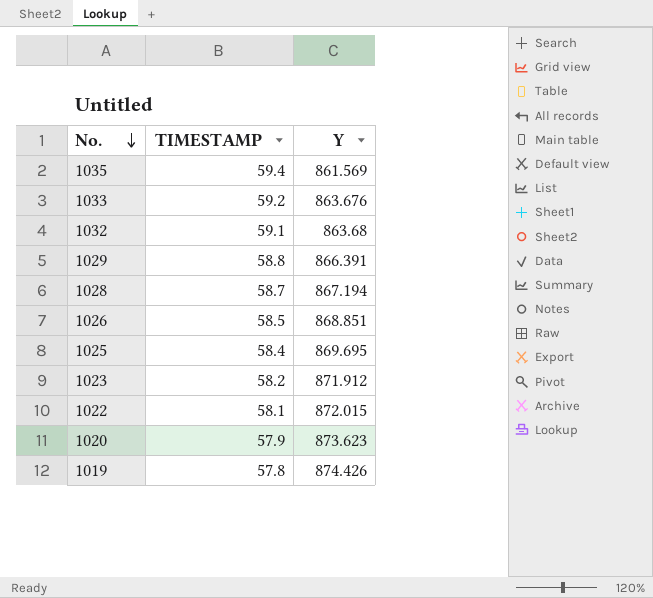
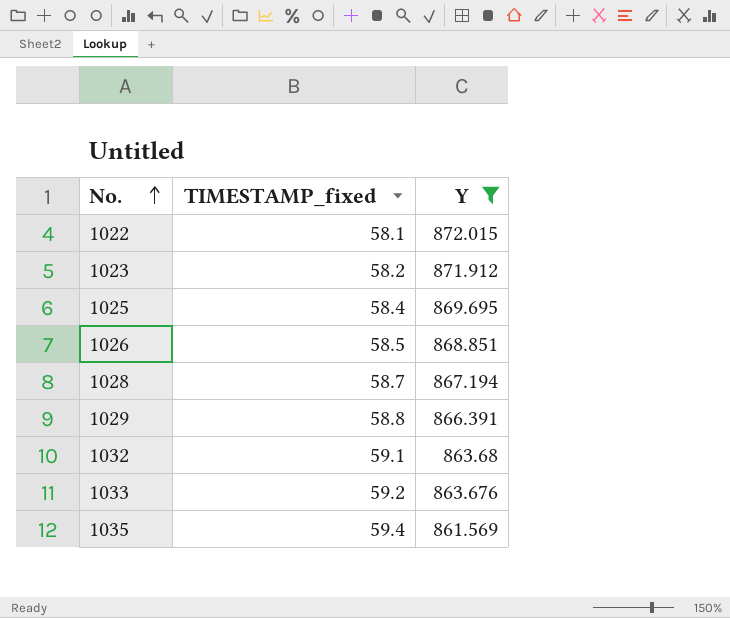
filter: none -> Y <= 872.015
row order: No. descending -> No. ascending
column name: TIMESTAMP -> TIMESTAMP_fixed

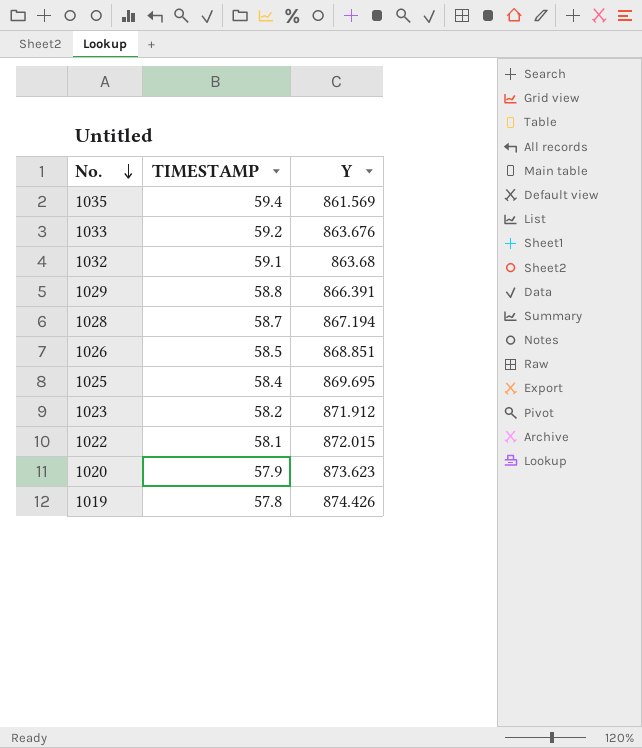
filter: Y <= 872.015 -> none
row order: No. ascending -> No. descending
column name: TIMESTAMP_fixed -> TIMESTAMP

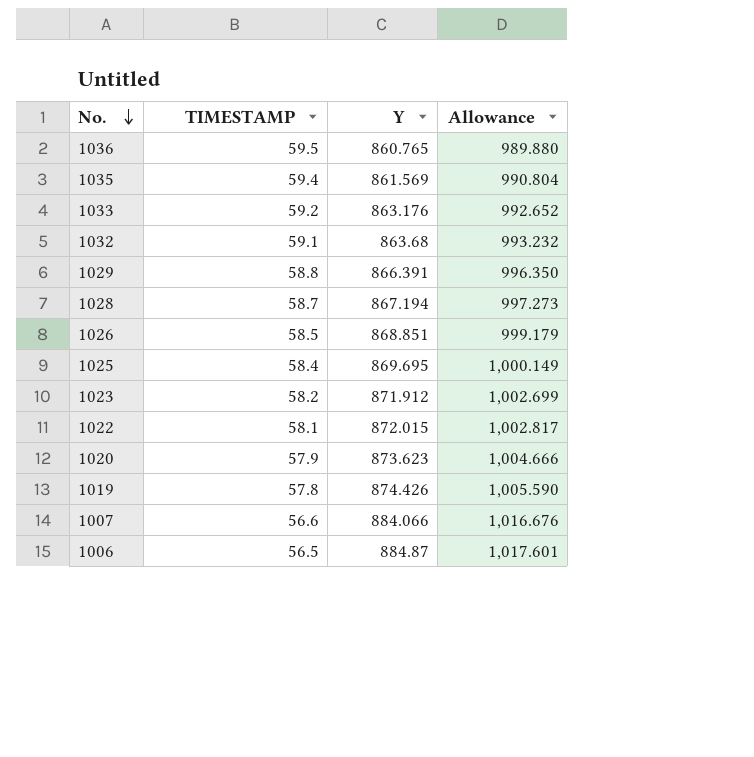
column Allowance | formula: none -> [Y] * 1.15
row 1036: none -> 59.5 | 860.765 | 989.880
1033 | Y: 863.676 -> 863.176
row 1007: none -> 56.6 | 884.066 | 1,016.676
row 1006: none -> 56.5 | 884.87 | 1,017.601

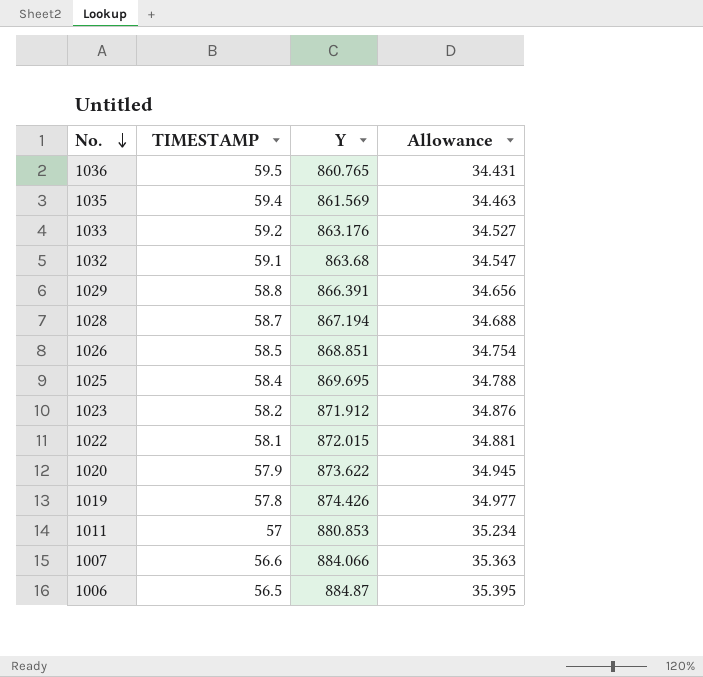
column Allowance | formula: [Y] * 1.15 -> [Y] * 0.04
1020 | Y: 873.623 -> 873.622
row 1011: none -> 57 | 880.853 | 35.234

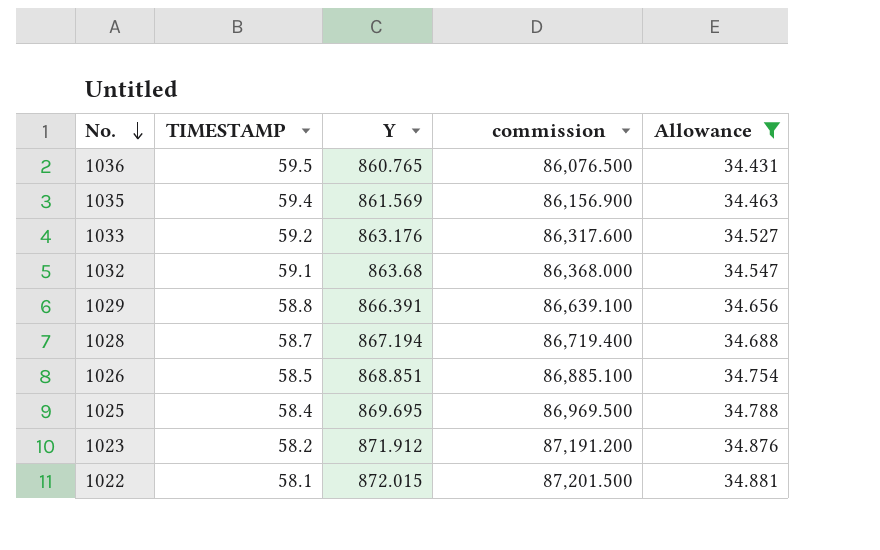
filter: none -> Allowance <= 34.881
column commission | formula: none -> [Y] * 100

